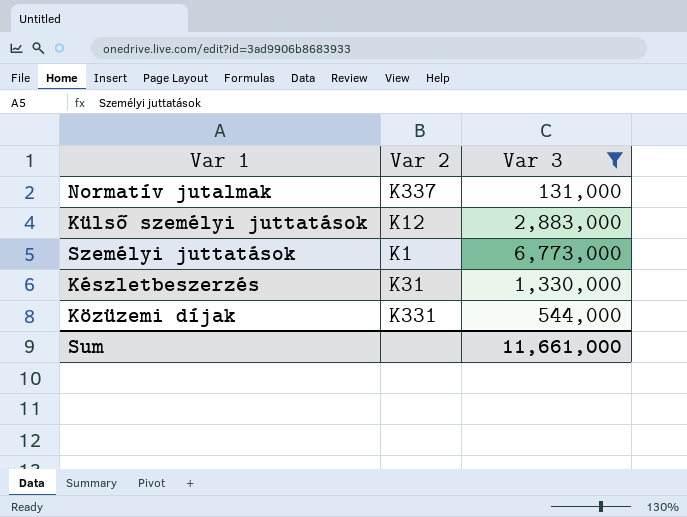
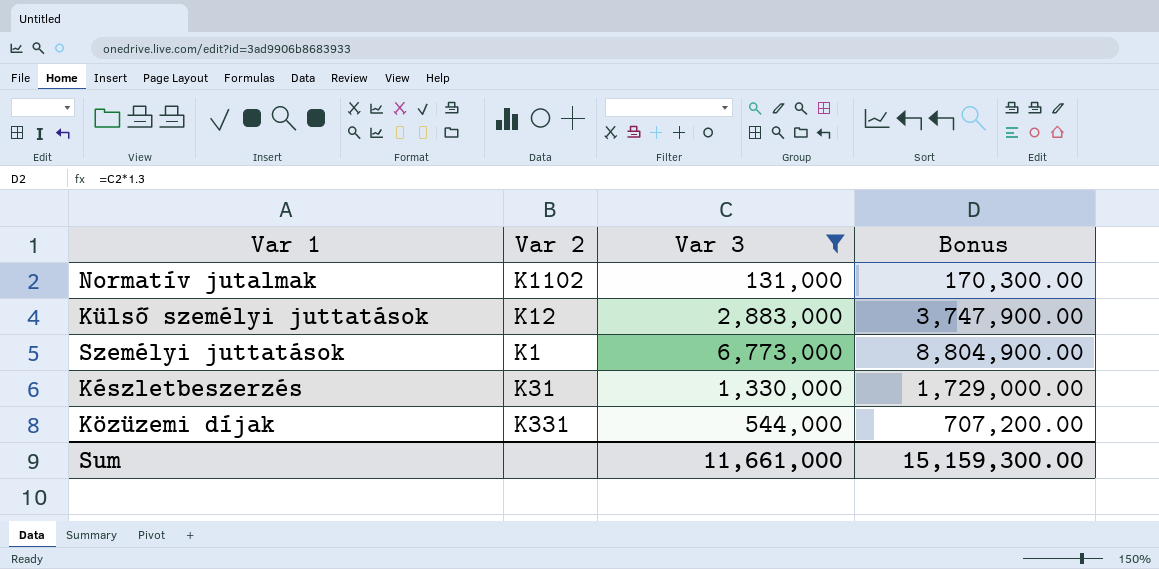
column Bonus | formula: none -> [Var 3] * 1.3
Normatív jutalmak | Var 2: K337 -> K1102

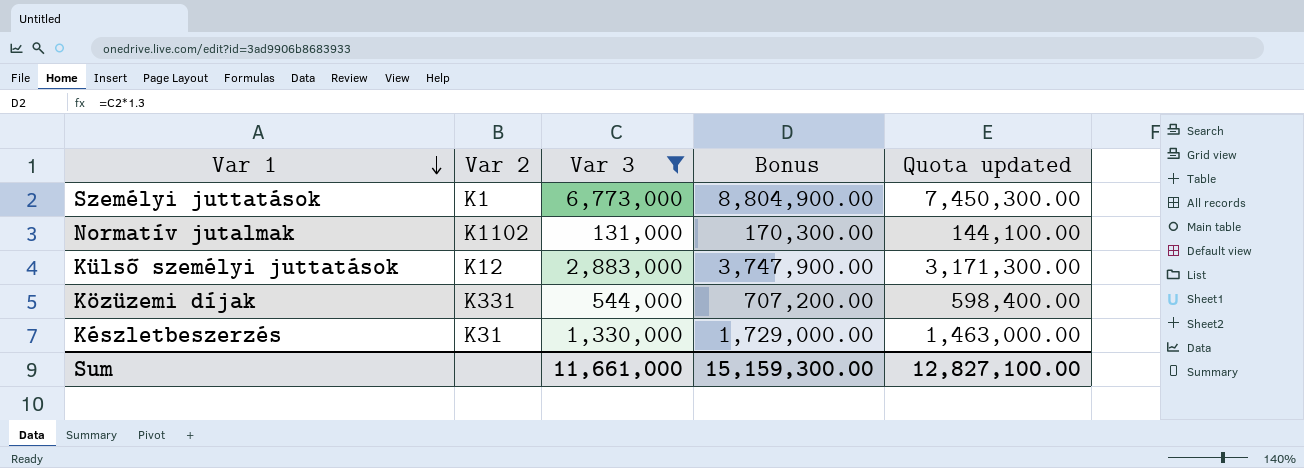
row order: none -> Var 1 descending
column Quota updated | formula: none -> [Var 3] * 1.1

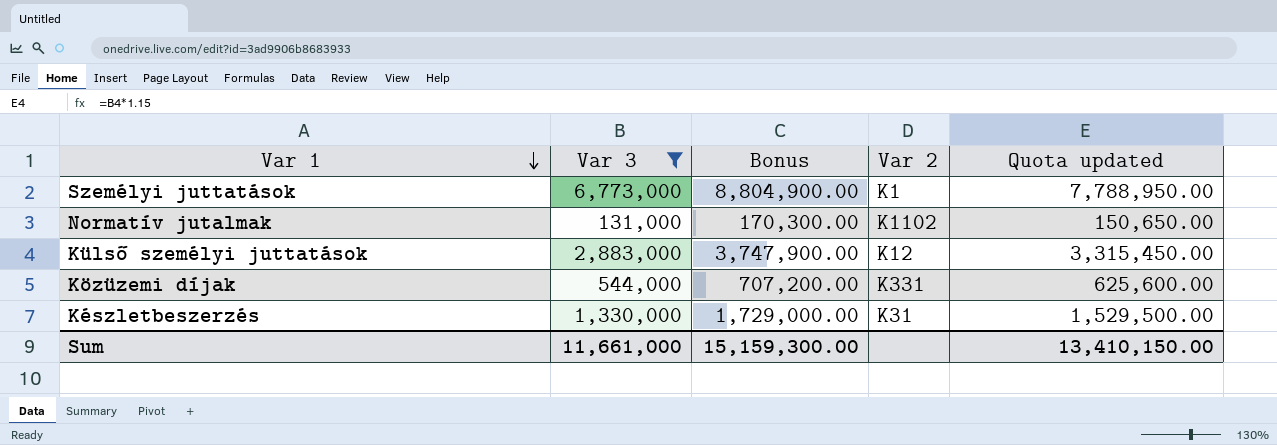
column Var 2 | position: 2 -> 4
column Quota updated | formula: [Var 3] * 1.1 -> [Var 3] * 1.15
Sum | Quota updated: 12,827,100.00 -> 13,410,150.00

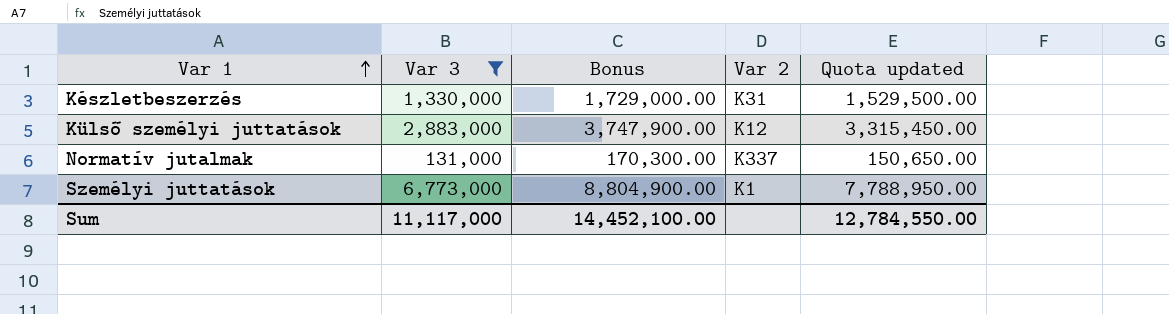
row order: Var 1 descending -> Var 1 ascending
row Közüzemi díjak: 544,000 | 707,200.00 | K331 | 625,600.00 -> none
Normatív jutalmak | Var 2: K1102 -> K337
Sum | Var 3: 11,661,000 -> 11,117,000
Sum | Bonus: 15,159,300.00 -> 14,452,100.00
Sum | Quota updated: 13,410,150.00 -> 12,784,550.00

